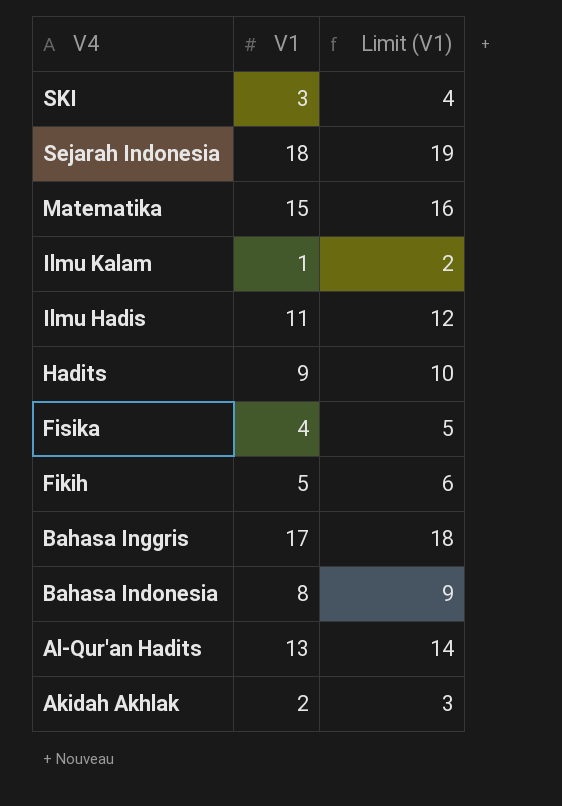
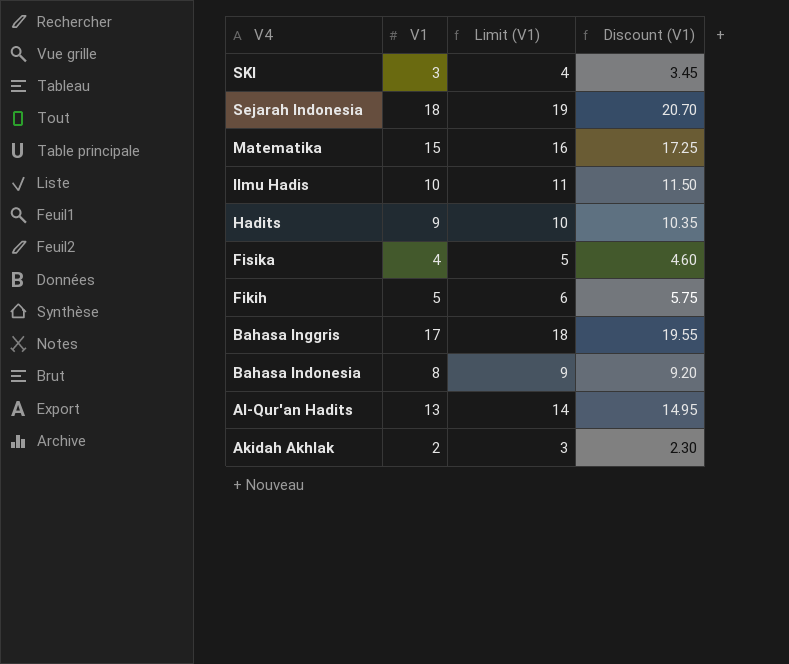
column Discount (V1) | formula: none -> [V1] * 1.15
row Ilmu Kalam: 1 | 2 -> none
Ilmu Hadis | V1: 11 -> 10
Ilmu Hadis | Limit (V1): 12 -> 11

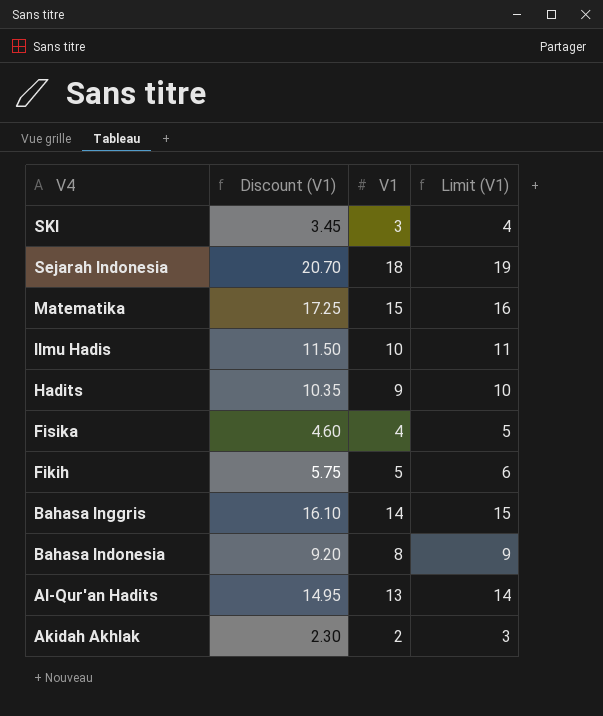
column Discount (V1) | position: 4 -> 2
Bahasa Inggris | Discount (V1): 19.55 -> 16.10
Bahasa Inggris | V1: 17 -> 14
Bahasa Inggris | Limit (V1): 18 -> 15

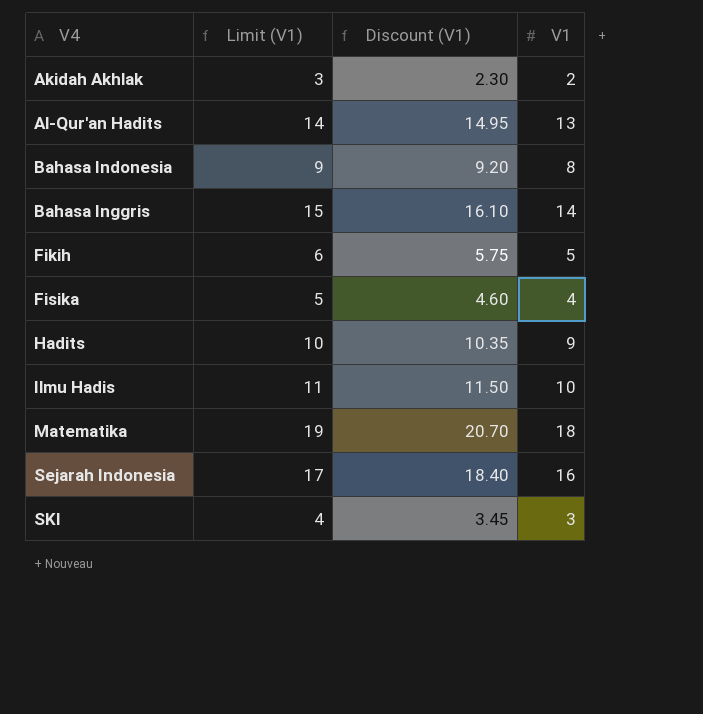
row order: V4 descending -> V4 ascending
column Limit (V1) | position: 4 -> 2
Matematika | Limit (V1): 16 -> 19
Matematika | Discount (V1): 17.25 -> 20.70
Matematika | V1: 15 -> 18
Sejarah Indonesia | Limit (V1): 19 -> 17
Sejarah Indonesia | Discount (V1): 20.70 -> 18.40
Sejarah Indonesia | V1: 18 -> 16

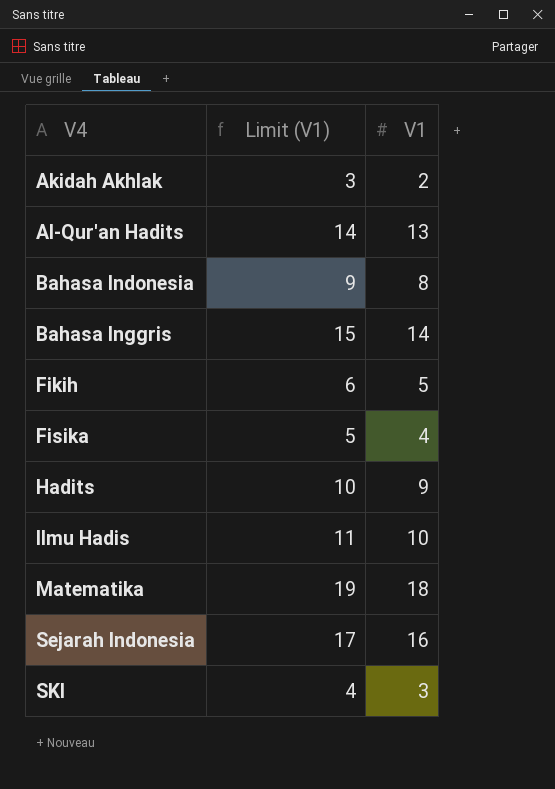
column Discount (V1) | formula: [V1] * 1.15 -> none

